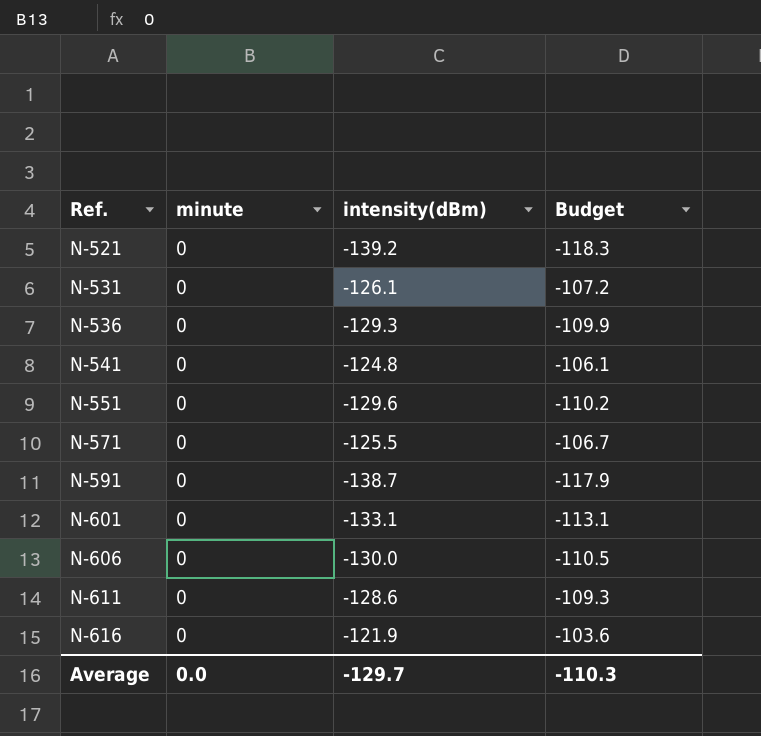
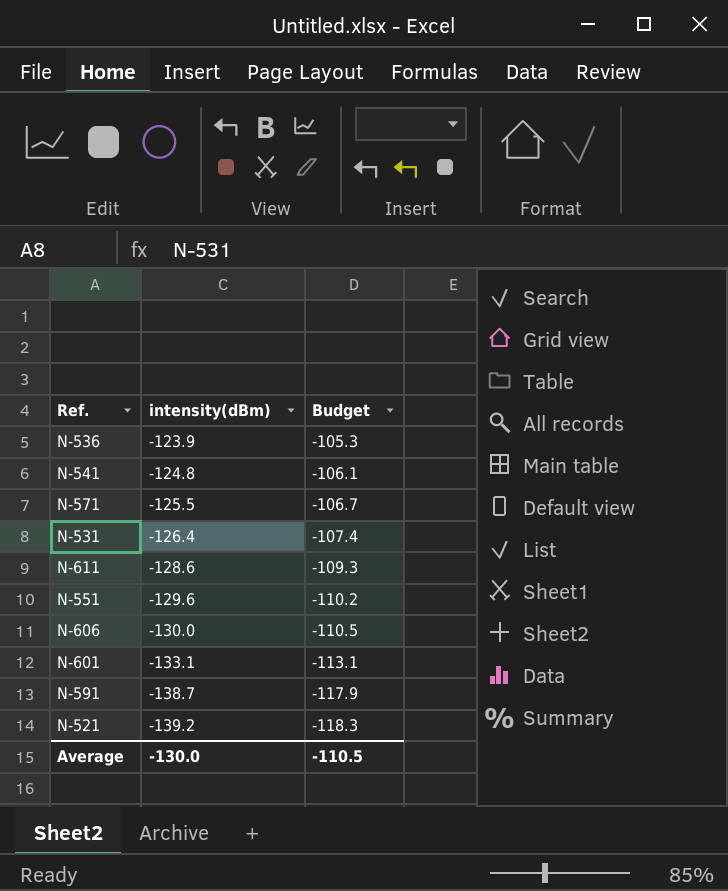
row order: Ref. ascending -> intensity(dBm) descending
column minute | position: 2 -> none
row N-616: 0 | -121.9 | -103.6 -> none
N-536 | intensity(dBm): -129.3 -> -123.9
N-536 | Budget: -109.9 -> -105.3
N-531 | intensity(dBm): -126.1 -> -126.4
N-531 | Budget: -107.2 -> -107.4
Average | intensity(dBm): -129.7 -> -130.0
Average | Budget: -110.3 -> -110.5

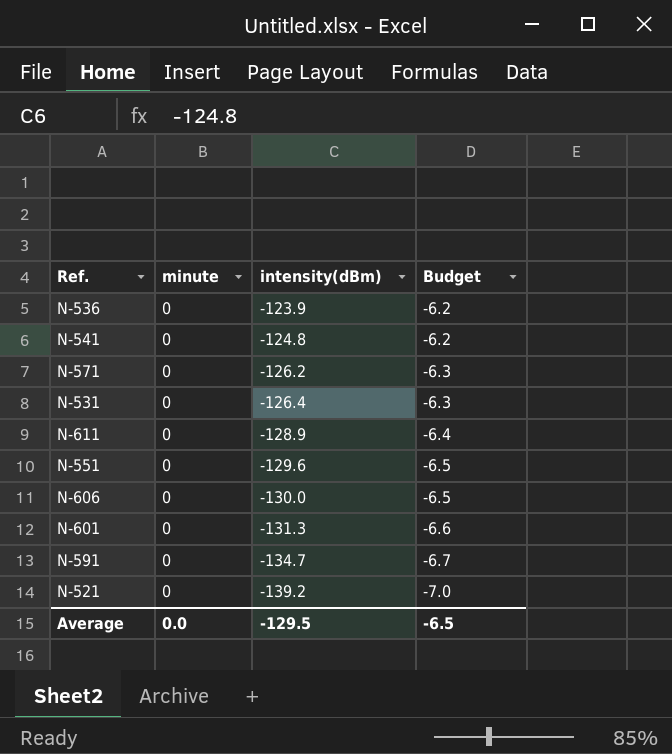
column minute | position: none -> 2
column Budget | formula: [intensity(dBm)] * 0.85 -> [intensity(dBm)] * 0.05
N-571 | intensity(dBm): -125.5 -> -126.2
N-611 | intensity(dBm): -128.6 -> -128.9
N-601 | intensity(dBm): -133.1 -> -131.3
N-591 | intensity(dBm): -138.7 -> -134.7
Average | intensity(dBm): -130.0 -> -129.5
Average | Budget: -110.5 -> -6.5

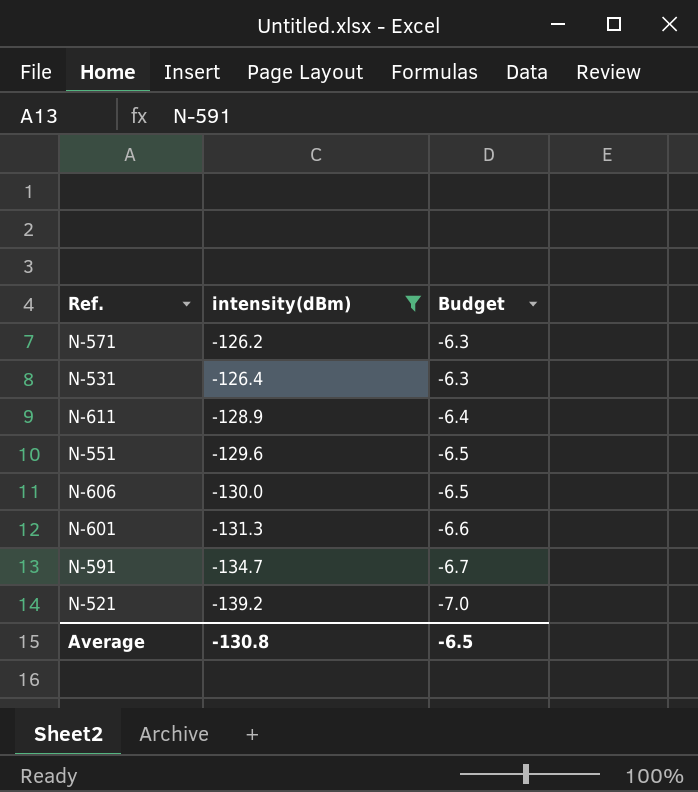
filter: none -> intensity(dBm) <= -126.2
column minute | position: 2 -> none
Average | intensity(dBm): -129.5 -> -130.8

